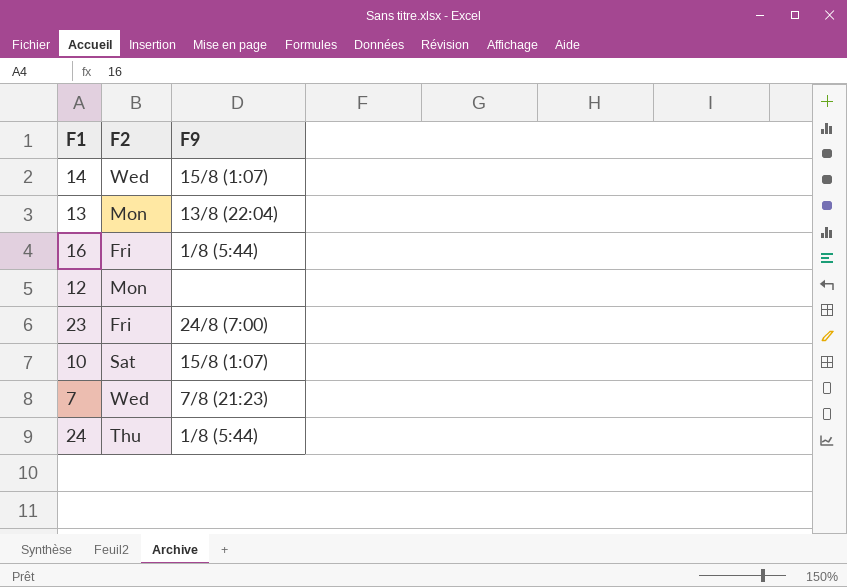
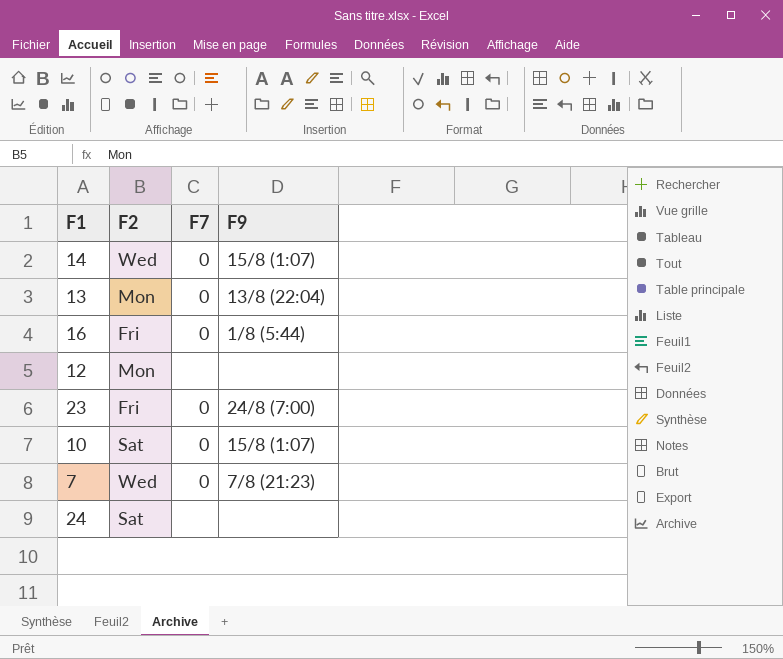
column F7 | position: none -> 3
24 | F2: Thu -> Sat
24 | F9: 1/8 (5:44) -> none

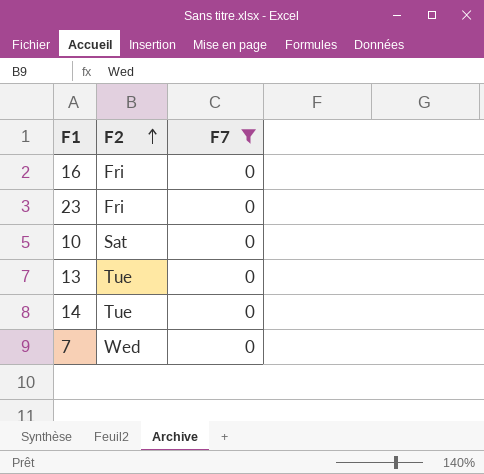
filter: none -> F7 = 0
row order: none -> F2 ascending
column F9 | position: 4 -> none
13 | F2: Mon -> Tue
14 | F2: Wed -> Tue

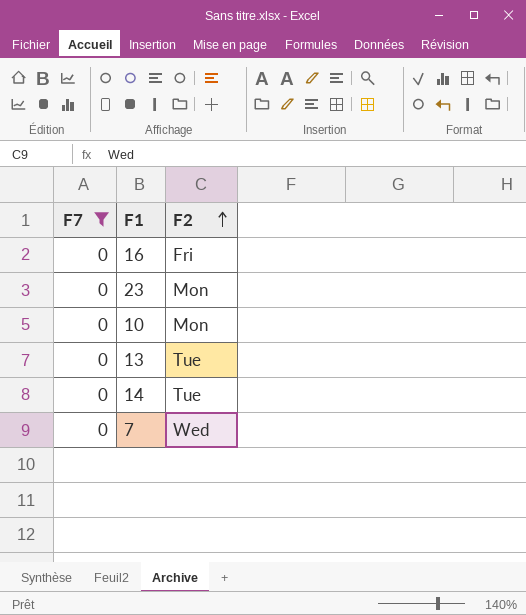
column F7 | position: 3 -> 1
23 | F2: Fri -> Mon
10 | F2: Sat -> Mon

